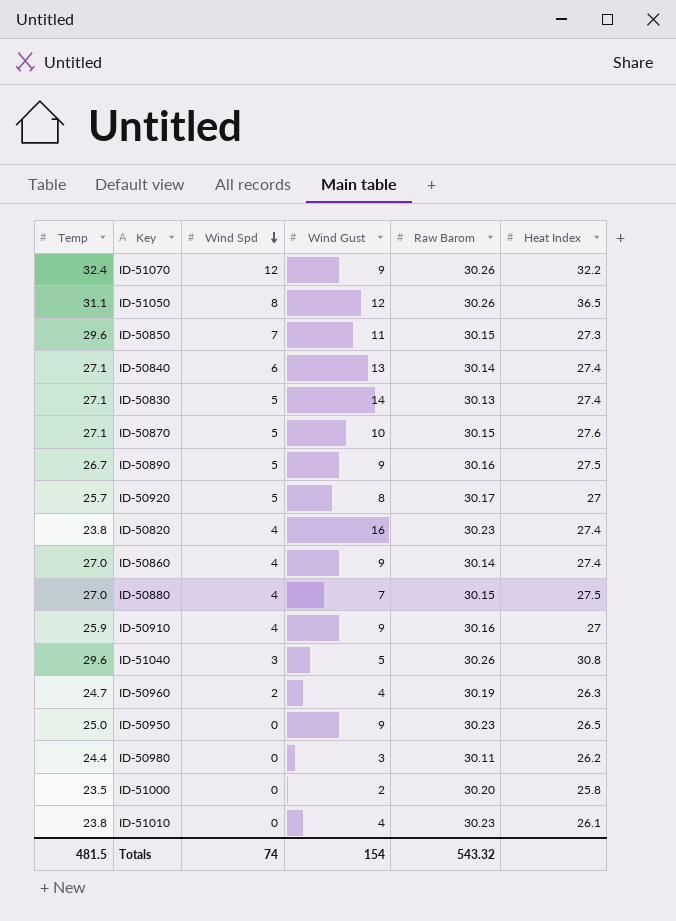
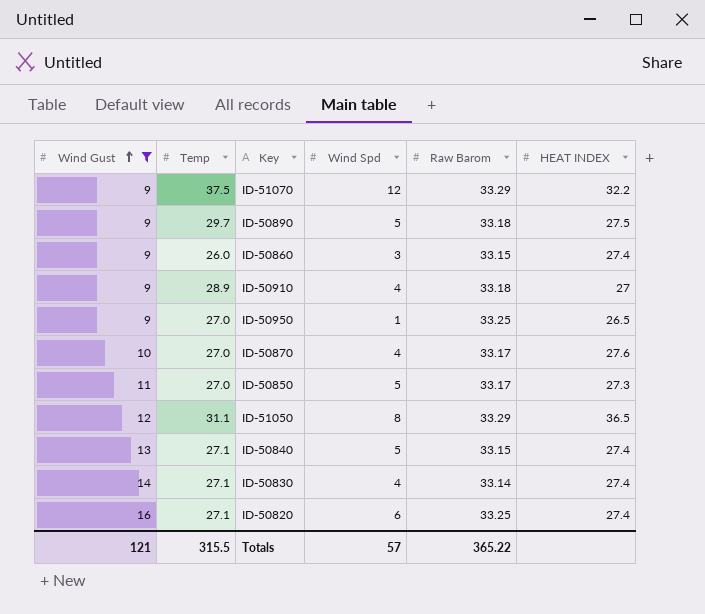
filter: none -> Wind Gust >= 9
row order: Wind Spd descending -> Wind Gust ascending
column Wind Gust | position: 4 -> 1
column name: Heat Index -> HEAT INDEX
ID-51070 | Temp: 32.4 -> 37.5
ID-51070 | Raw Barom: 30.26 -> 33.29
ID-50890 | Temp: 26.7 -> 29.7
ID-50890 | Raw Barom: 30.16 -> 33.18
ID-50860 | Temp: 27.0 -> 26.0
ID-50860 | Wind Spd: 4 -> 3
ID-50860 | Raw Barom: 30.14 -> 33.15
ID-50910 | Temp: 25.9 -> 28.9
ID-50910 | Raw Barom: 30.16 -> 33.18
ID-50950 | Temp: 25.0 -> 27.0
ID-50950 | Wind Spd: 0 -> 1
ID-50950 | Raw Barom: 30.23 -> 33.25
ID-50870 | Temp: 27.1 -> 27.0
ID-50870 | Wind Spd: 5 -> 4
ID-50870 | Raw Barom: 30.15 -> 33.17
ID-50850 | Temp: 29.6 -> 27.0
ID-50850 | Wind Spd: 7 -> 5
ID-50850 | Raw Barom: 30.15 -> 33.17
ID-51050 | Raw Barom: 30.26 -> 33.29
ID-50840 | Wind Spd: 6 -> 5
ID-50840 | Raw Barom: 30.14 -> 33.15
ID-50830 | Wind Spd: 5 -> 4
ID-50830 | Raw Barom: 30.13 -> 33.14
ID-50820 | Temp: 23.8 -> 27.1
ID-50820 | Wind Spd: 4 -> 6
ID-50820 | Raw Barom: 30.23 -> 33.25
Totals | Wind Gust: 154 -> 121
Totals | Temp: 481.5 -> 315.5
Totals | Wind Spd: 74 -> 57
Totals | Raw Barom: 543.32 -> 365.22

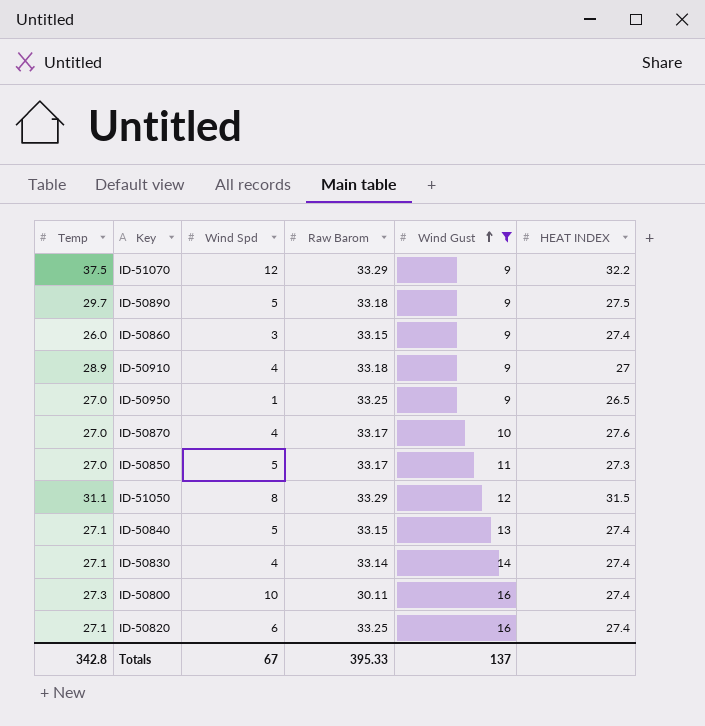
column Wind Gust | position: 1 -> 5
ID-51050 | HEAT INDEX: 36.5 -> 31.5
row ID-50800: none -> 27.3 | 10 | 30.11 | 16 | 27.4
Totals | Temp: 315.5 -> 342.8
Totals | Wind Spd: 57 -> 67
Totals | Raw Barom: 365.22 -> 395.33
Totals | Wind Gust: 121 -> 137

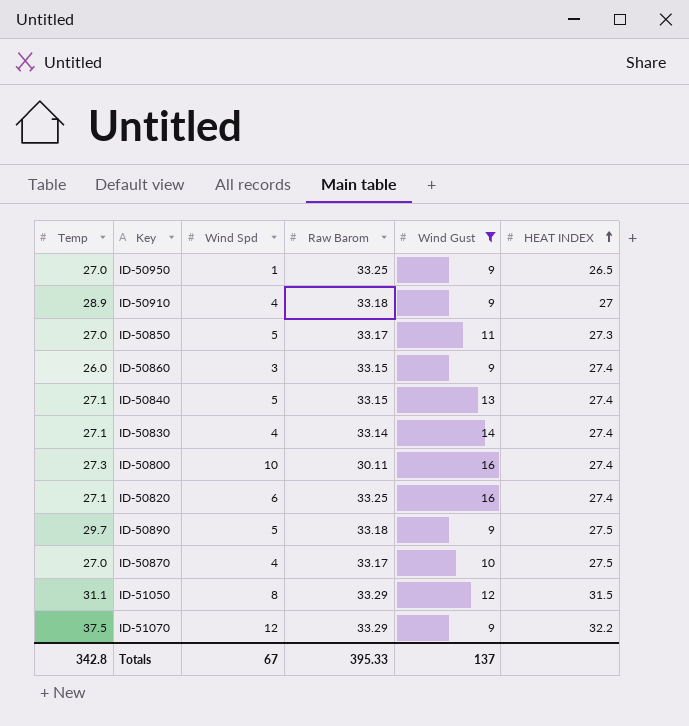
row order: Wind Gust ascending -> HEAT INDEX ascending
ID-50870 | HEAT INDEX: 27.6 -> 27.5

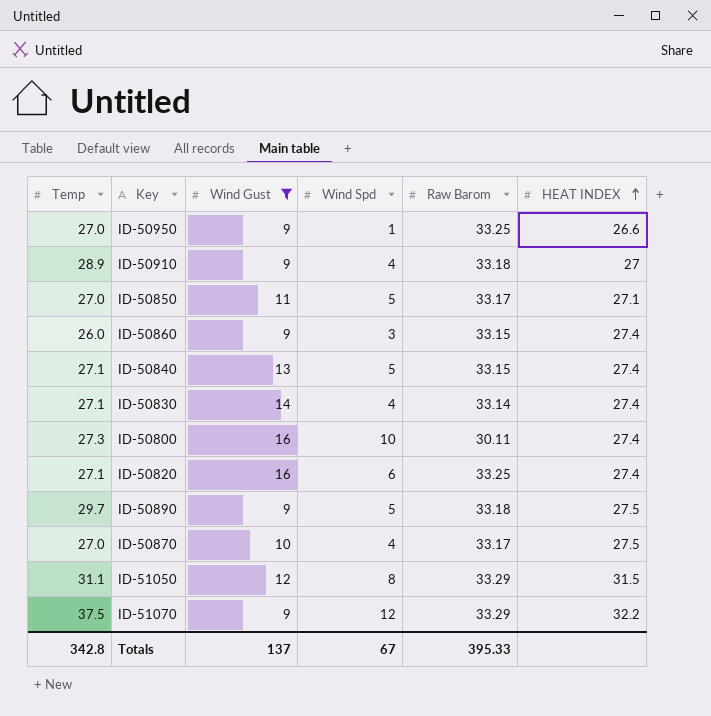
column Wind Gust | position: 5 -> 3
ID-50950 | HEAT INDEX: 26.5 -> 26.6
ID-50850 | HEAT INDEX: 27.3 -> 27.1

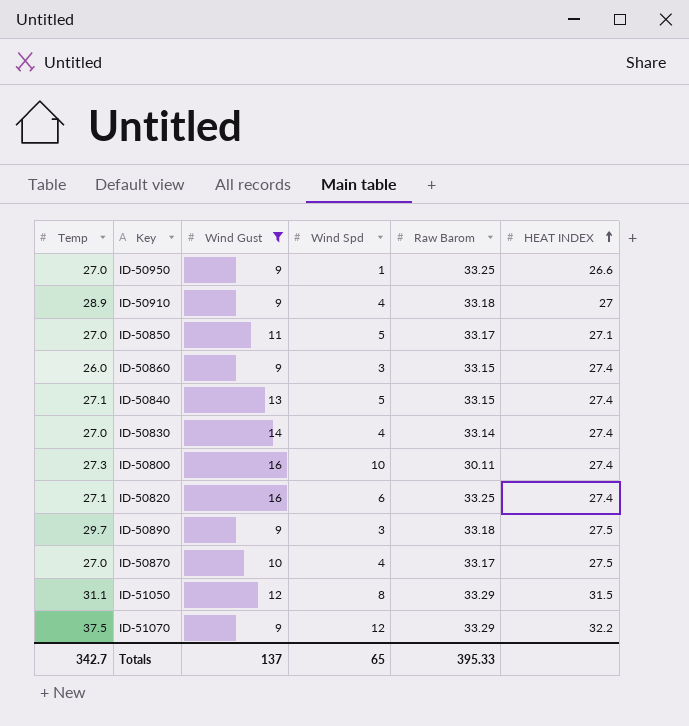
ID-50830 | Temp: 27.1 -> 27.0
ID-50890 | Wind Spd: 5 -> 3
Totals | Temp: 342.8 -> 342.7
Totals | Wind Spd: 67 -> 65

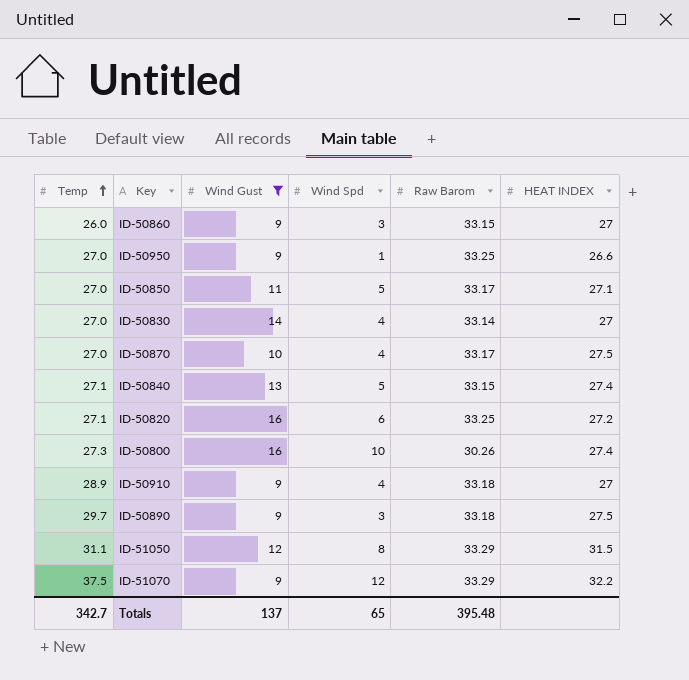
row order: HEAT INDEX ascending -> Temp ascending
ID-50860 | HEAT INDEX: 27.4 -> 27
ID-50830 | HEAT INDEX: 27.4 -> 27
ID-50820 | HEAT INDEX: 27.4 -> 27.2
ID-50800 | Raw Barom: 30.11 -> 30.26
Totals | Raw Barom: 395.33 -> 395.48

